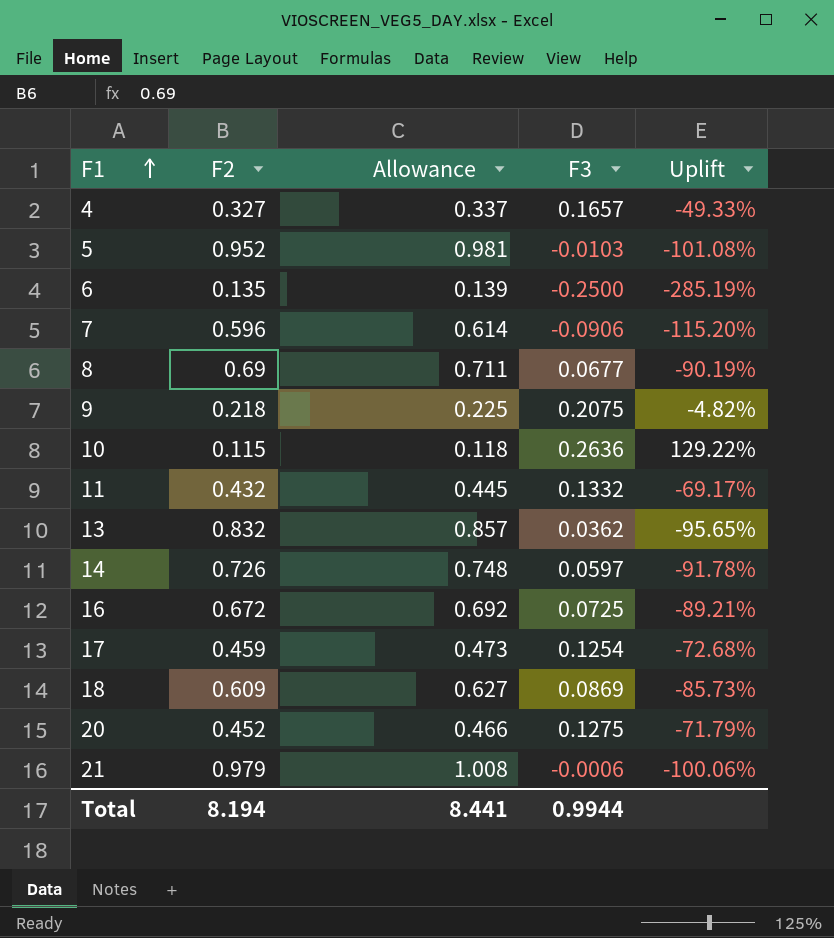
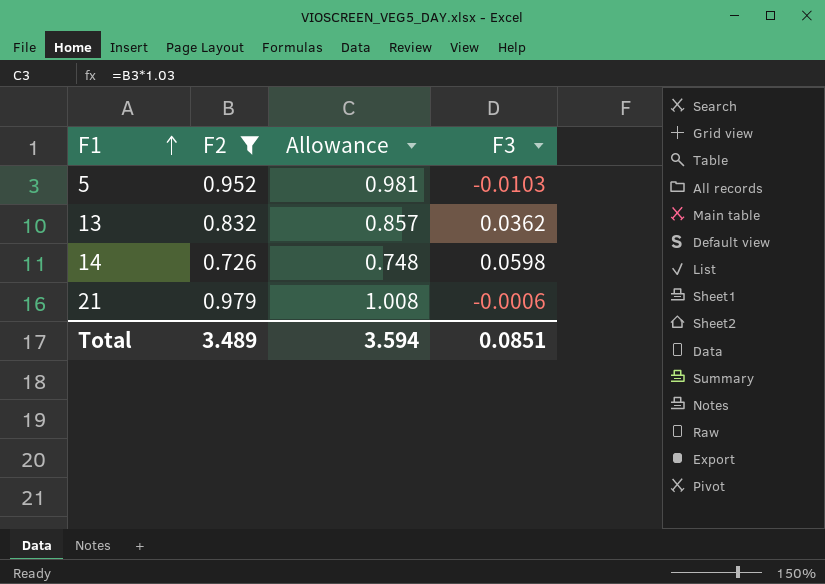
filter: none -> F2 >= 0.726
column Uplift | formula: ([F3] - [F2]) / [F2] -> none
14 | F3: 0.0597 -> 0.0598
Total | F2: 8.194 -> 3.489
Total | Allowance: 8.441 -> 3.594
Total | F3: 0.9944 -> 0.0851

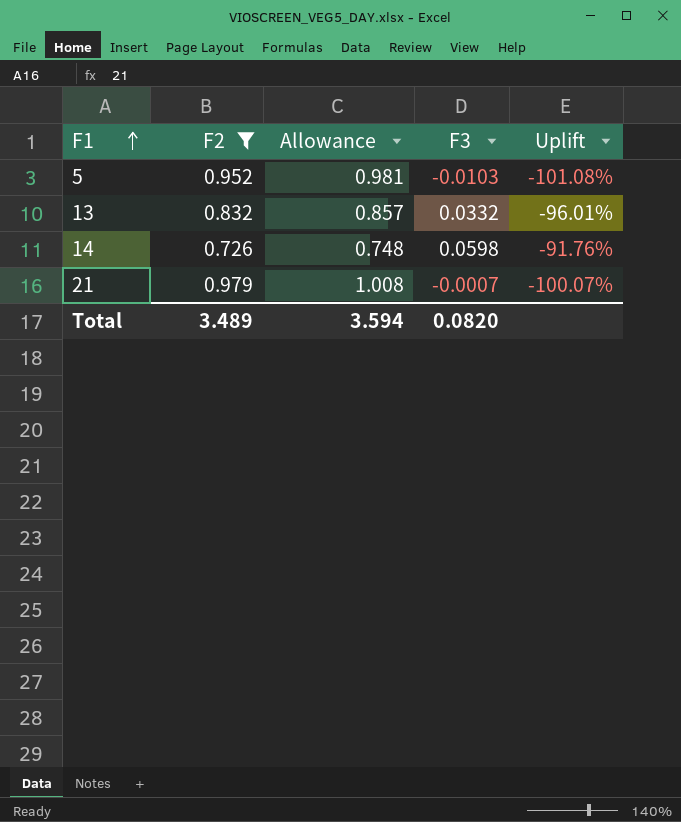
column Uplift | formula: none -> ([F3] - [F2]) / [F2]
13 | F3: 0.0362 -> 0.0332
21 | F3: -0.0006 -> -0.0007
Total | F3: 0.0851 -> 0.0820

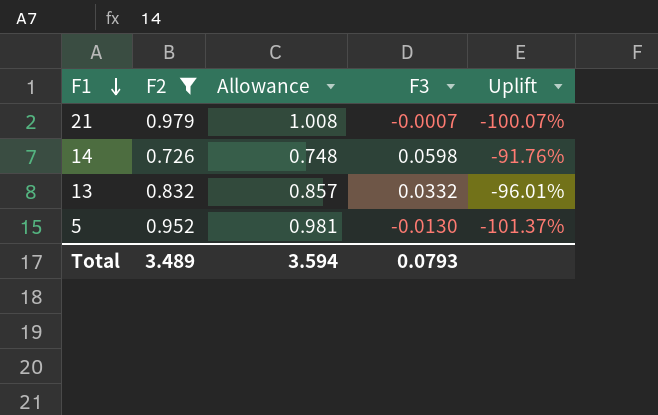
row order: F1 ascending -> F1 descending
5 | F3: -0.0103 -> -0.0130
5 | Uplift: -101.08% -> -101.37%
Total | F3: 0.0820 -> 0.0793

